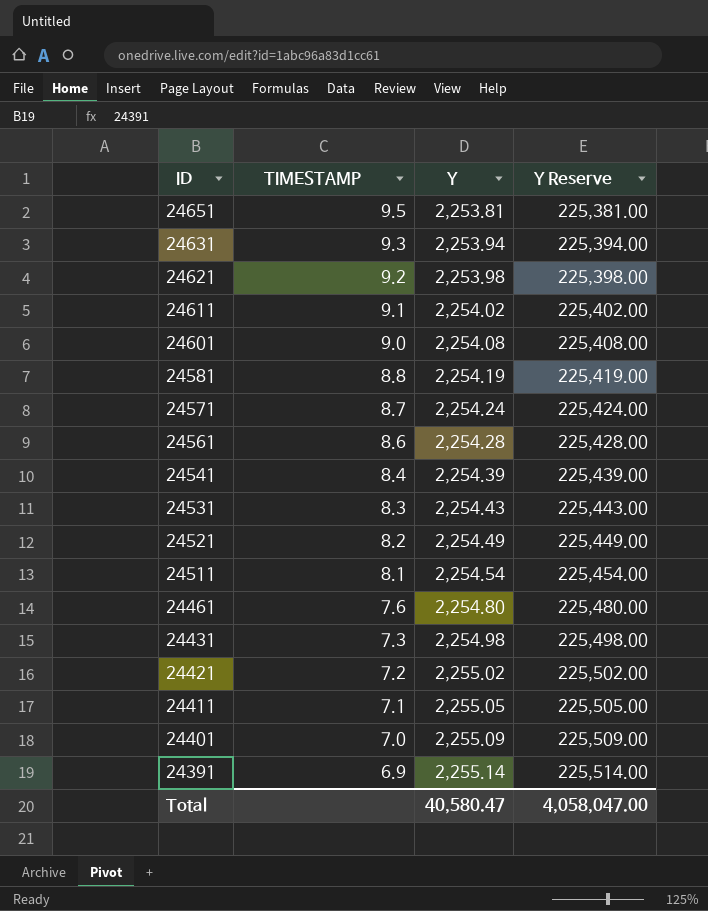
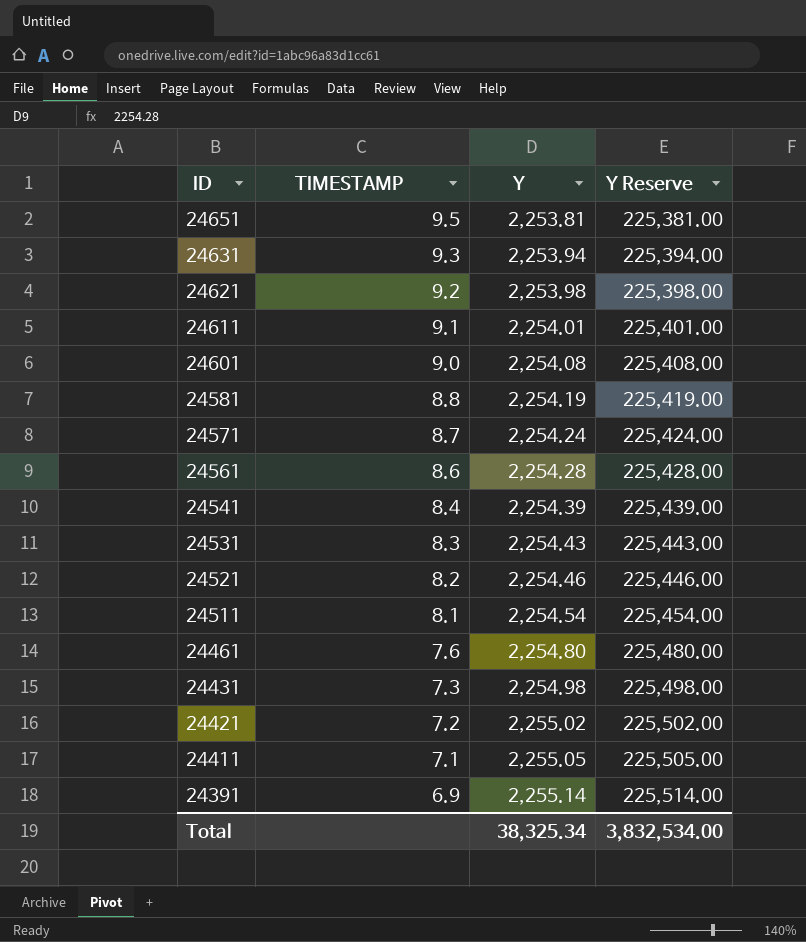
row 24401: 7.0 | 2,255.09 | 225,509.00 -> none
24611 | Y: 2,254.02 -> 2,254.01
24611 | Y Reserve: 225,402.00 -> 225,401.00
24521 | Y: 2,254.49 -> 2,254.46
24521 | Y Reserve: 225,449.00 -> 225,446.00
Total | Y: 40,580.47 -> 38,325.34
Total | Y Reserve: 4,058,047.00 -> 3,832,534.00

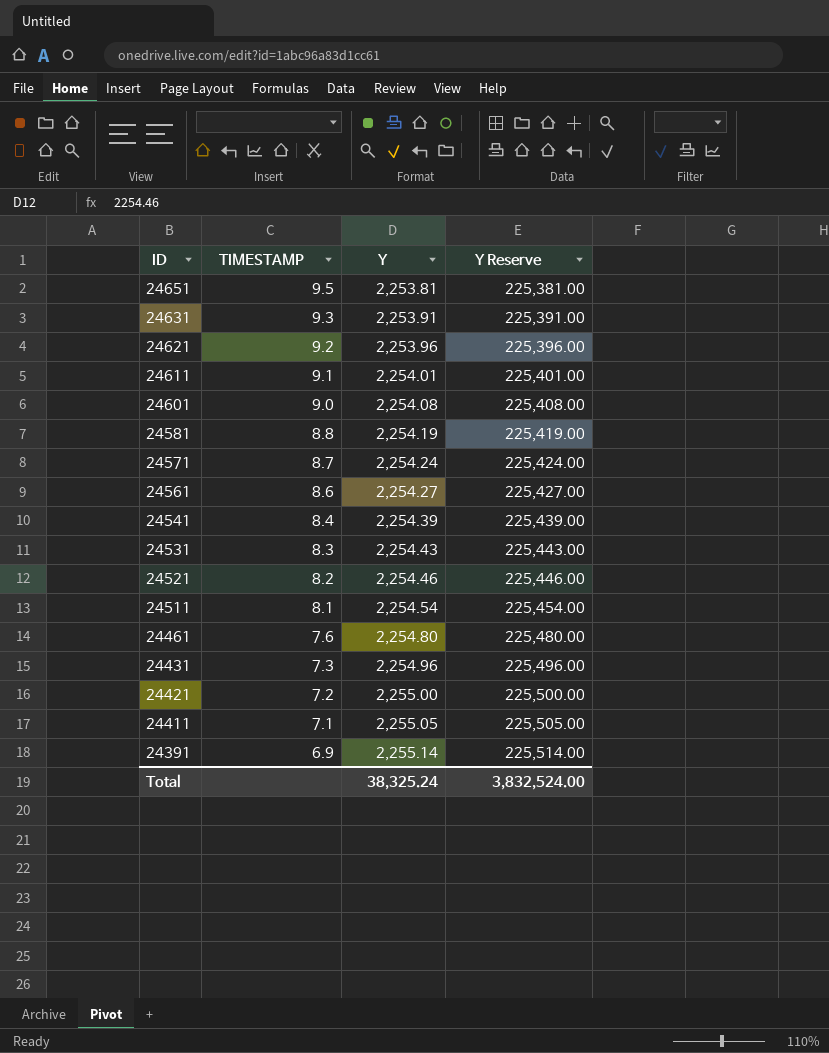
24631 | Y: 2,253.94 -> 2,253.91
24631 | Y Reserve: 225,394.00 -> 225,391.00
24621 | Y: 2,253.98 -> 2,253.96
24621 | Y Reserve: 225,398.00 -> 225,396.00
24561 | Y: 2,254.28 -> 2,254.27
24561 | Y Reserve: 225,428.00 -> 225,427.00
24431 | Y: 2,254.98 -> 2,254.96
24431 | Y Reserve: 225,498.00 -> 225,496.00
24421 | Y: 2,255.02 -> 2,255.00
24421 | Y Reserve: 225,502.00 -> 225,500.00
Total | Y: 38,325.34 -> 38,325.24
Total | Y Reserve: 3,832,534.00 -> 3,832,524.00

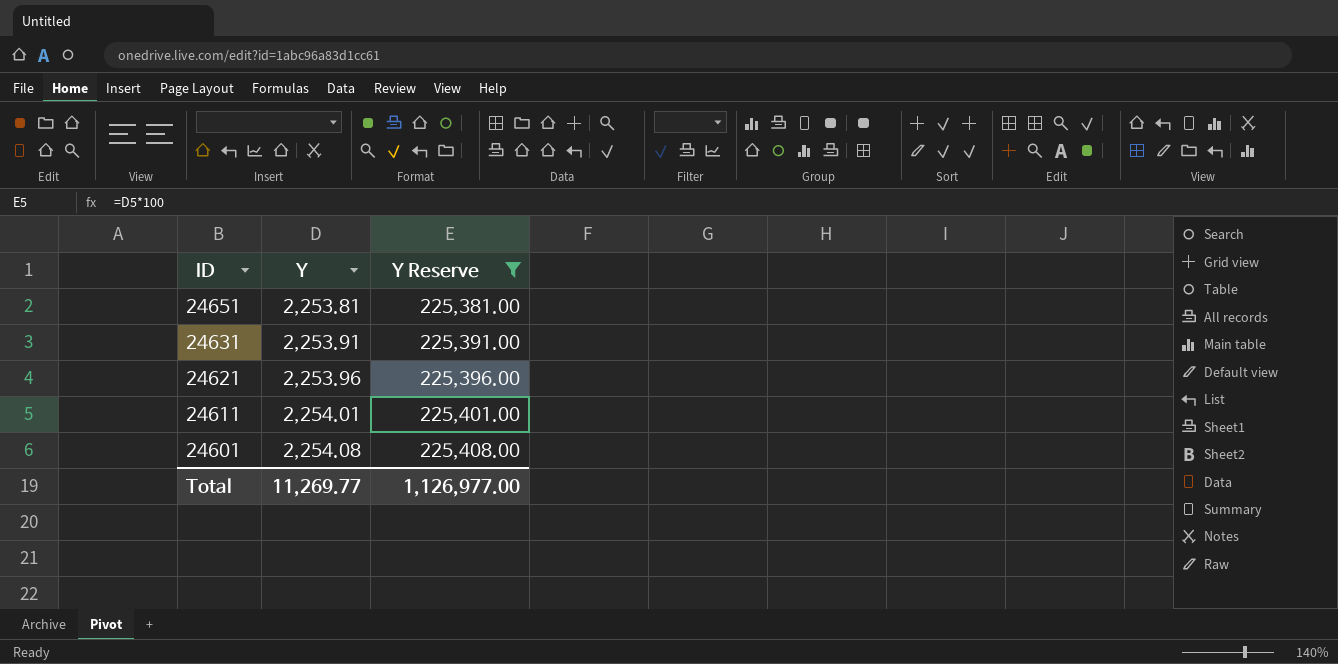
filter: none -> Y Reserve <= 225,408.00
column TIMESTAMP | position: 2 -> none
Total | Y: 38,325.24 -> 11,269.77
Total | Y Reserve: 3,832,524.00 -> 1,126,977.00

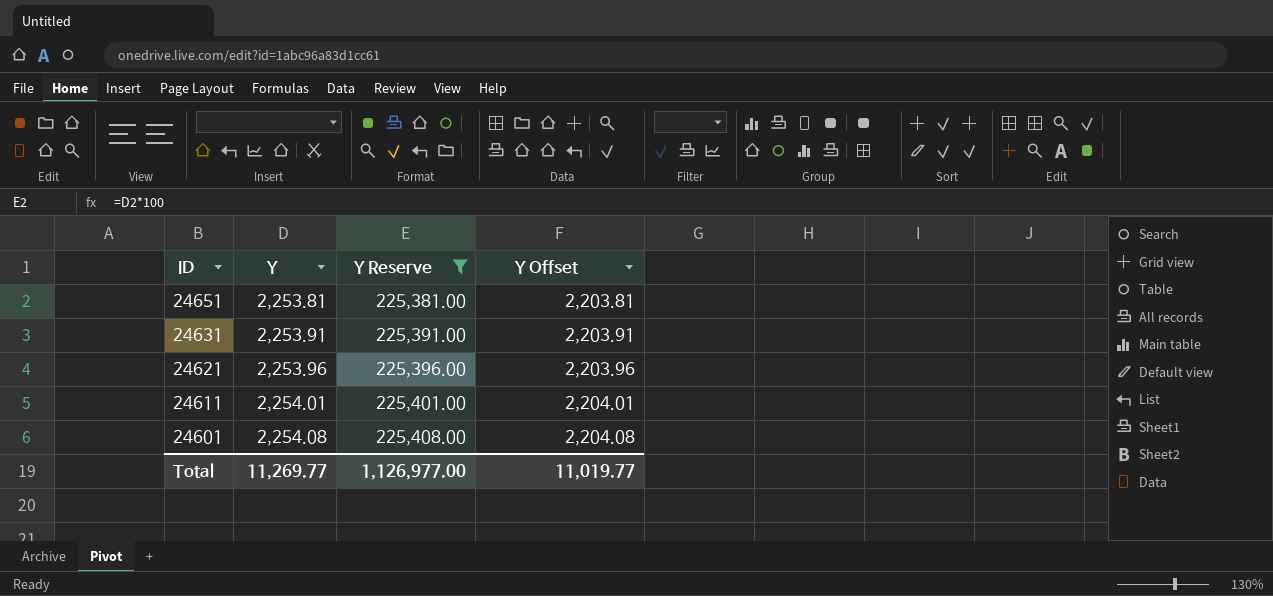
column Y Offset | formula: none -> [Y] - 50

